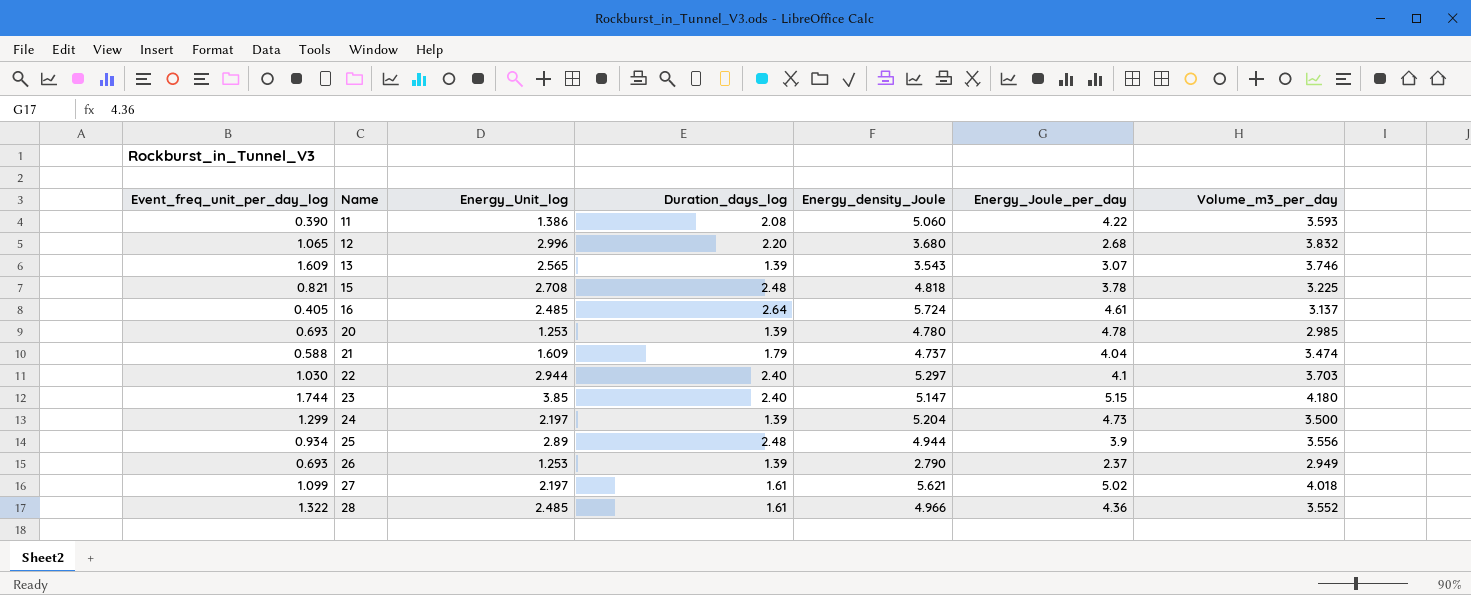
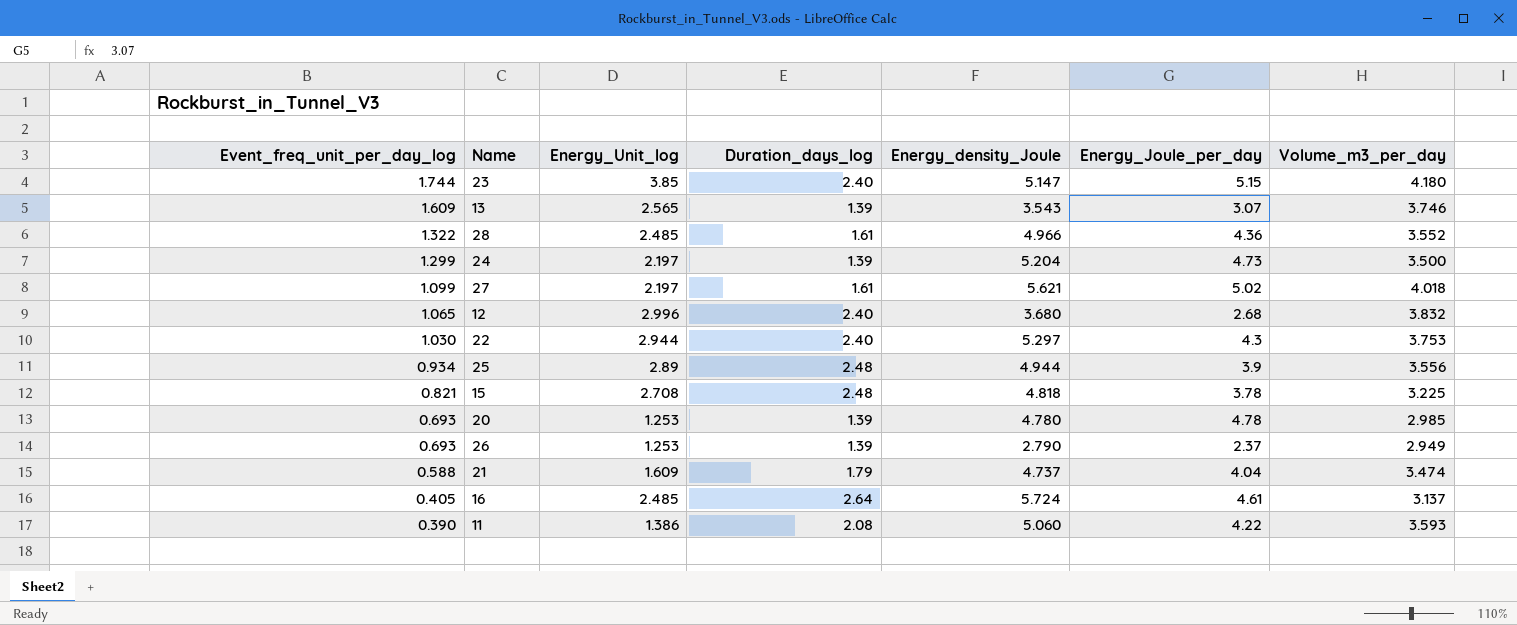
row order: Name ascending -> Event_freq_unit_per_day_log descending
12 | Duration_days_log: 2.20 -> 2.40
22 | Energy_Joule_per_day: 4.1 -> 4.3
22 | Volume_m3_per_day: 3.703 -> 3.753

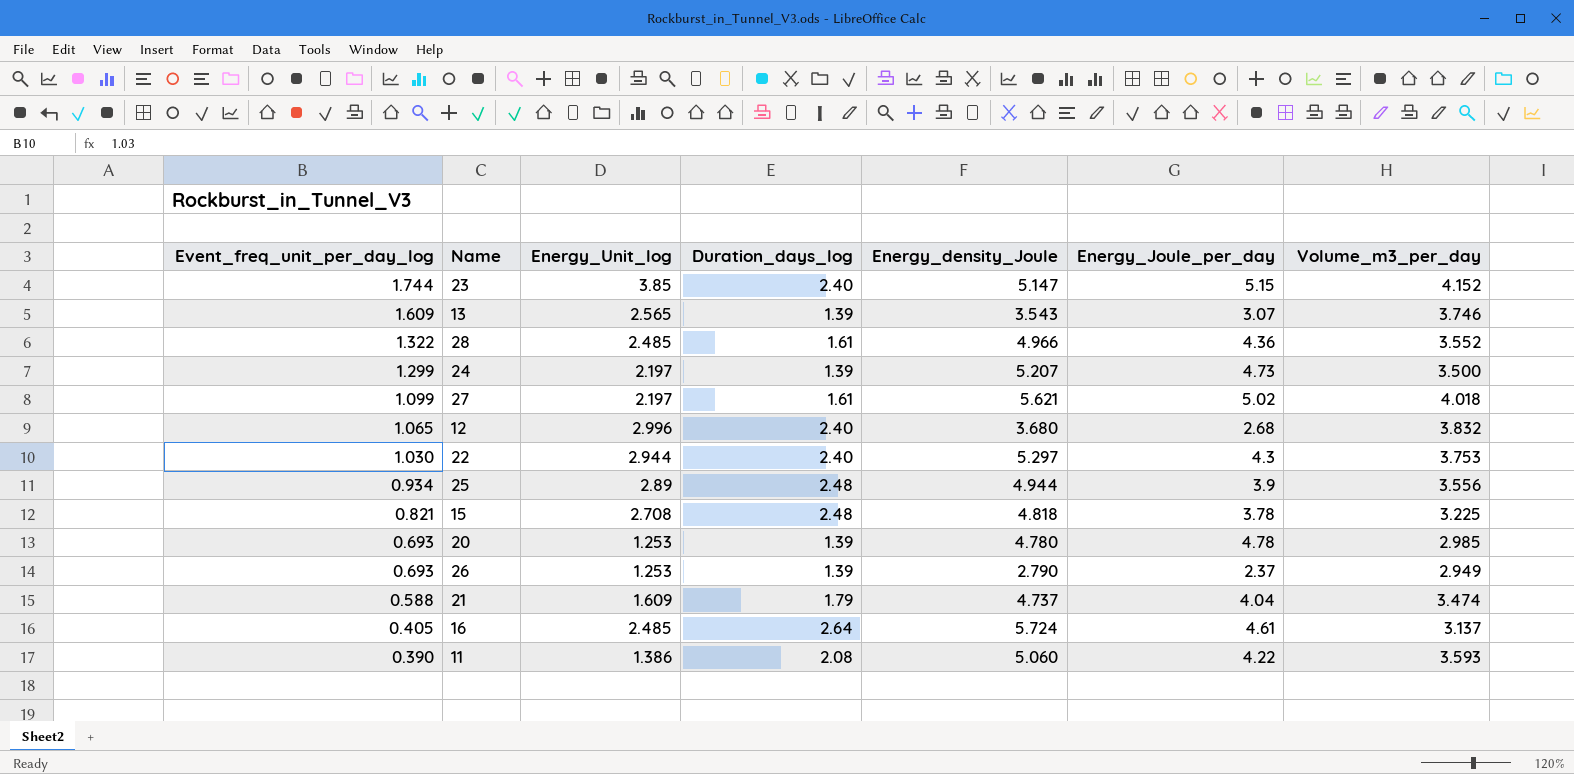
23 | Volume_m3_per_day: 4.180 -> 4.152
24 | Energy_density_Joule: 5.204 -> 5.207

